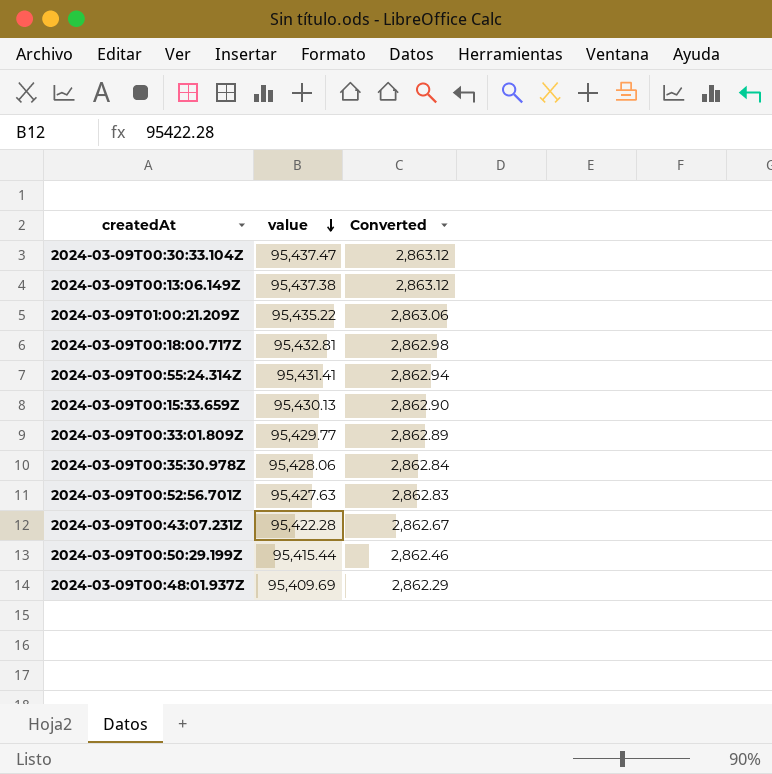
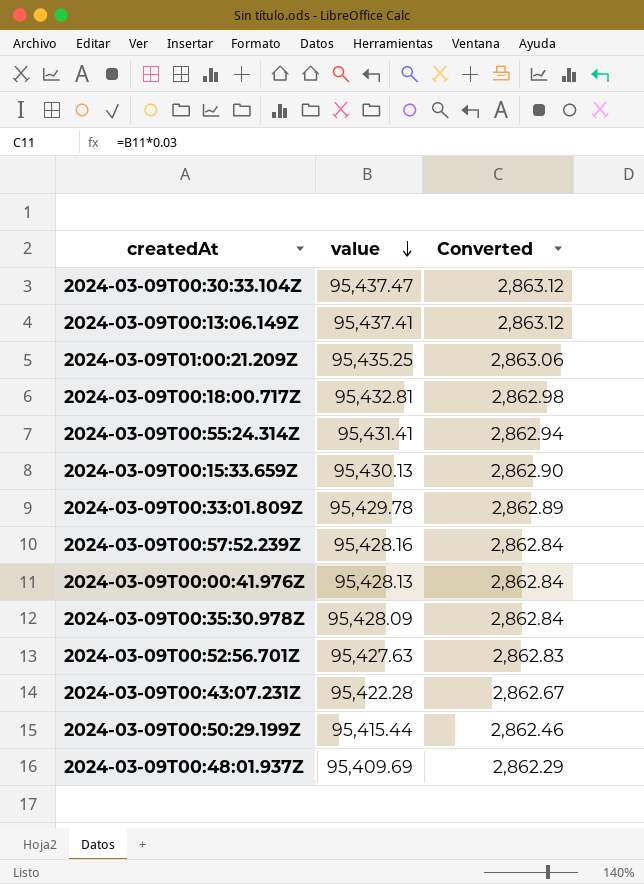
2024-03-09T00:13:06.149Z | value: 95,437.38 -> 95,437.41
2024-03-09T01:00:21.209Z | value: 95,435.22 -> 95,435.25
2024-03-09T00:33:01.809Z | value: 95,429.77 -> 95,429.78
row 2024-03-09T00:57:52.239Z: none -> 95,428.16 | 2,862.84
row 2024-03-09T00:00:41.976Z: none -> 95,428.13 | 2,862.84
2024-03-09T00:35:30.978Z | value: 95,428.06 -> 95,428.09

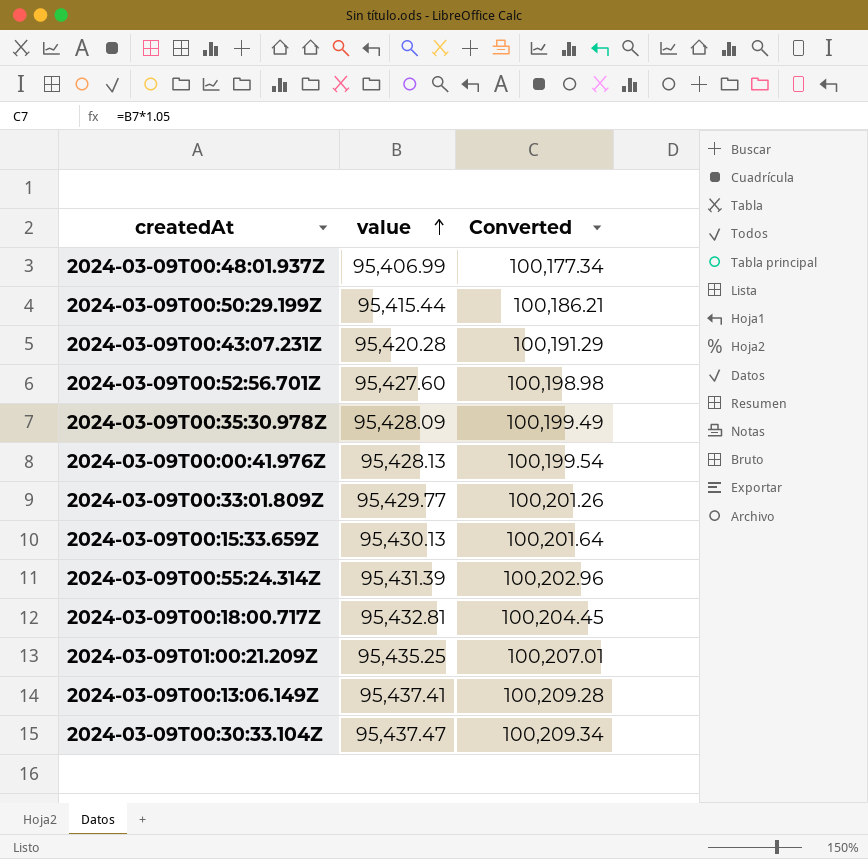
row order: value descending -> value ascending
column Converted | formula: [value] * 0.03 -> [value] * 1.05
row 2024-03-09T00:57:52.239Z: 95,428.16 | 2,862.84 -> none
2024-03-09T00:48:01.937Z | value: 95,409.69 -> 95,406.99
2024-03-09T00:43:07.231Z | value: 95,422.28 -> 95,420.28
2024-03-09T00:52:56.701Z | value: 95,427.63 -> 95,427.60
2024-03-09T00:33:01.809Z | value: 95,429.78 -> 95,429.77
2024-03-09T00:55:24.314Z | value: 95,431.41 -> 95,431.39

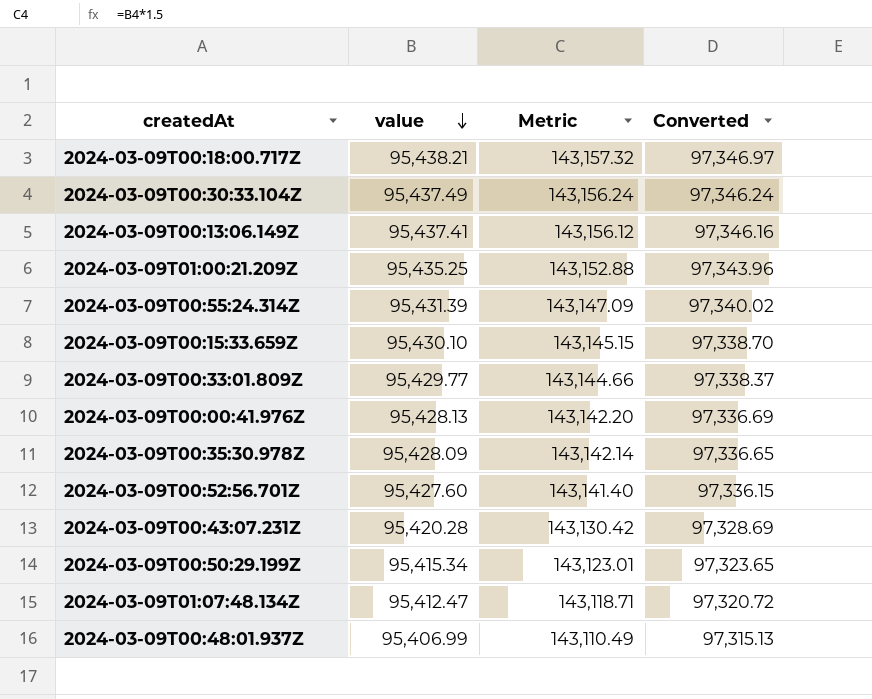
row order: value ascending -> value descending
column Metric | formula: none -> [value] * 1.5
column Converted | formula: [value] * 1.05 -> [value] * 1.02
2024-03-09T00:18:00.717Z | value: 95,432.81 -> 95,438.21
2024-03-09T00:30:33.104Z | value: 95,437.47 -> 95,437.49
2024-03-09T00:15:33.659Z | value: 95,430.13 -> 95,430.10
2024-03-09T00:50:29.199Z | value: 95,415.44 -> 95,415.34
row 2024-03-09T01:07:48.134Z: none -> 95,412.47 | 143,118.71 | 97,320.72

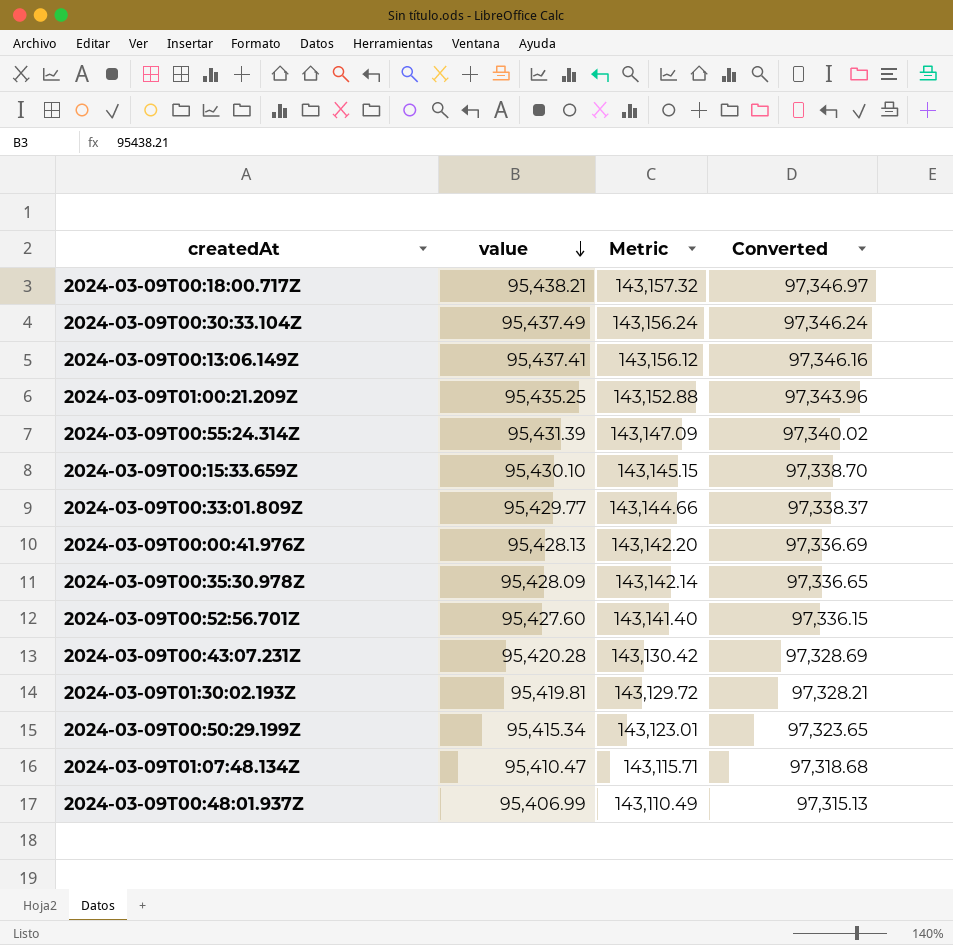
row 2024-03-09T01:30:02.193Z: none -> 95,419.81 | 143,129.72 | 97,328.21
2024-03-09T01:07:48.134Z | value: 95,412.47 -> 95,410.47
2024-03-09T01:07:48.134Z | Metric: 143,118.71 -> 143,115.71
2024-03-09T01:07:48.134Z | Converted: 97,320.72 -> 97,318.68

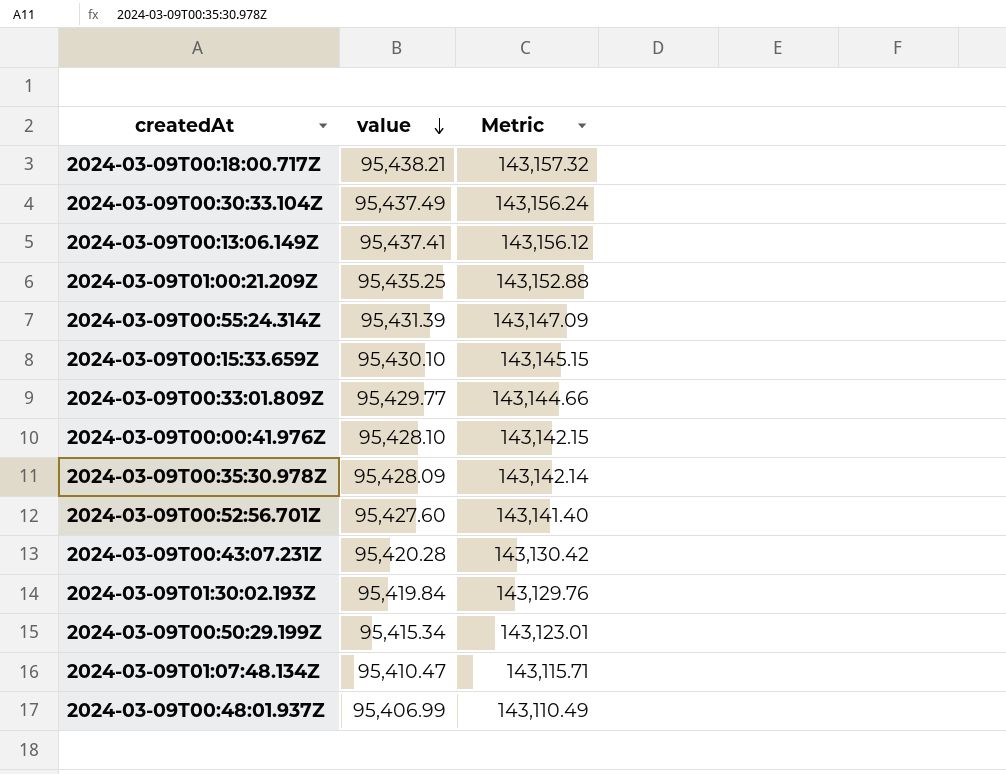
column Converted | formula: [value] * 1.02 -> none
2024-03-09T00:00:41.976Z | value: 95,428.13 -> 95,428.10
2024-03-09T00:00:41.976Z | Metric: 143,142.20 -> 143,142.15
2024-03-09T01:30:02.193Z | value: 95,419.81 -> 95,419.84
2024-03-09T01:30:02.193Z | Metric: 143,129.72 -> 143,129.76

